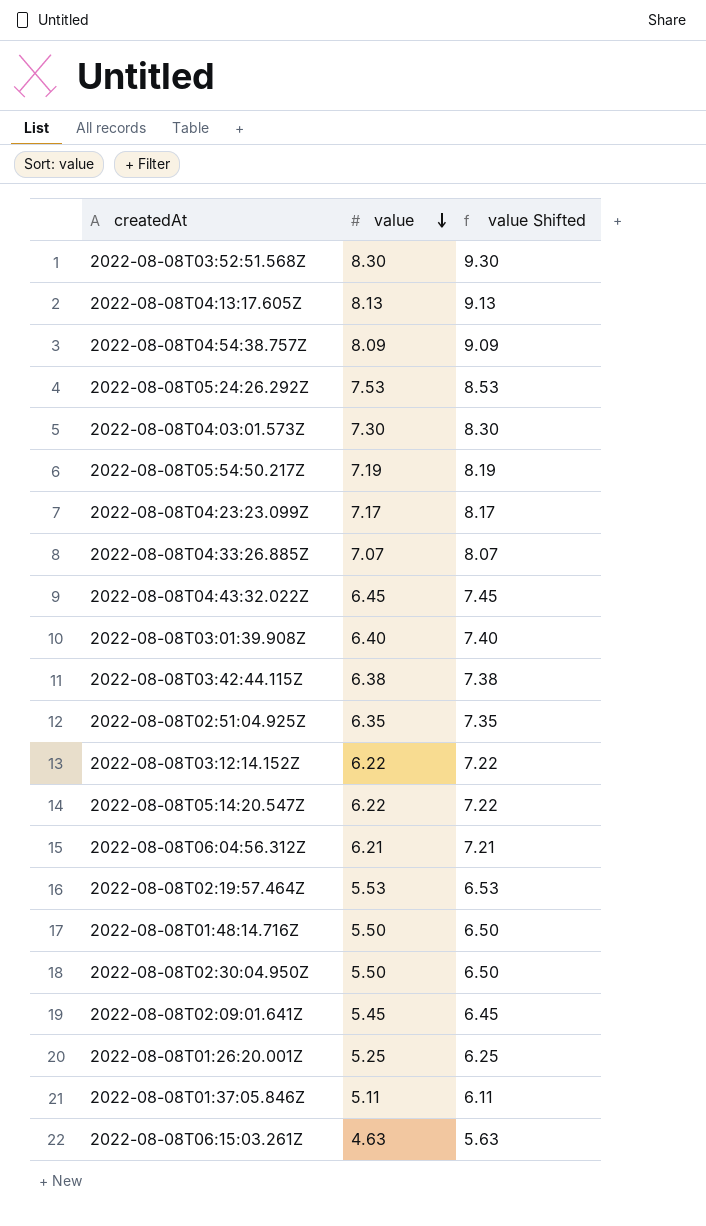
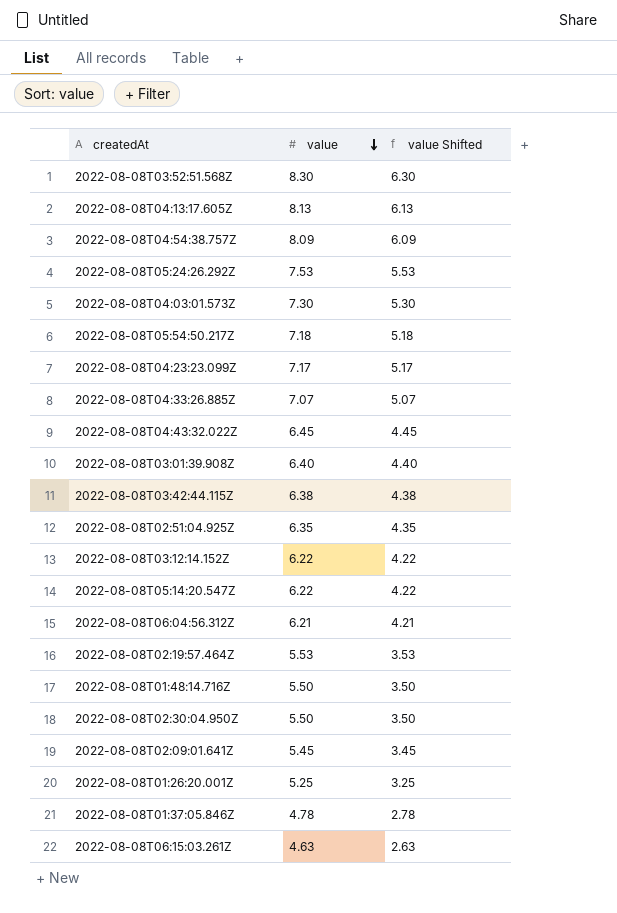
column value Shifted | formula: [value] + 1 -> [value] - 2
2022-08-08T05:54:50.217Z | value: 7.19 -> 7.18
2022-08-08T01:37:05.846Z | value: 5.11 -> 4.78

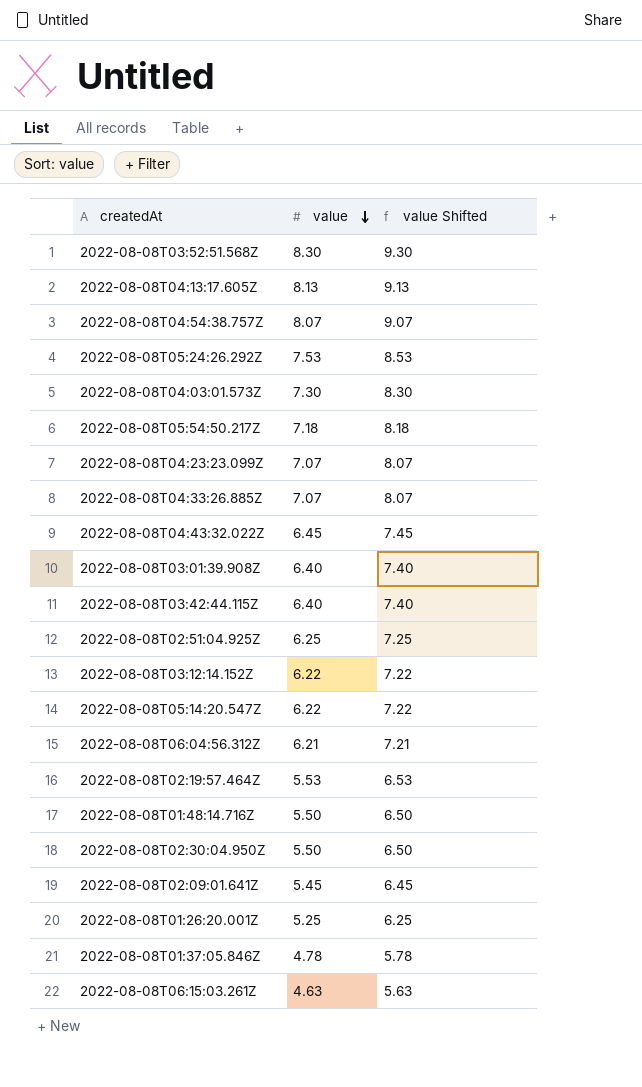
column value Shifted | formula: [value] - 2 -> [value] + 1
2022-08-08T04:54:38.757Z | value: 8.09 -> 8.07
2022-08-08T04:23:23.099Z | value: 7.17 -> 7.07
2022-08-08T03:42:44.115Z | value: 6.38 -> 6.40
2022-08-08T02:51:04.925Z | value: 6.35 -> 6.25

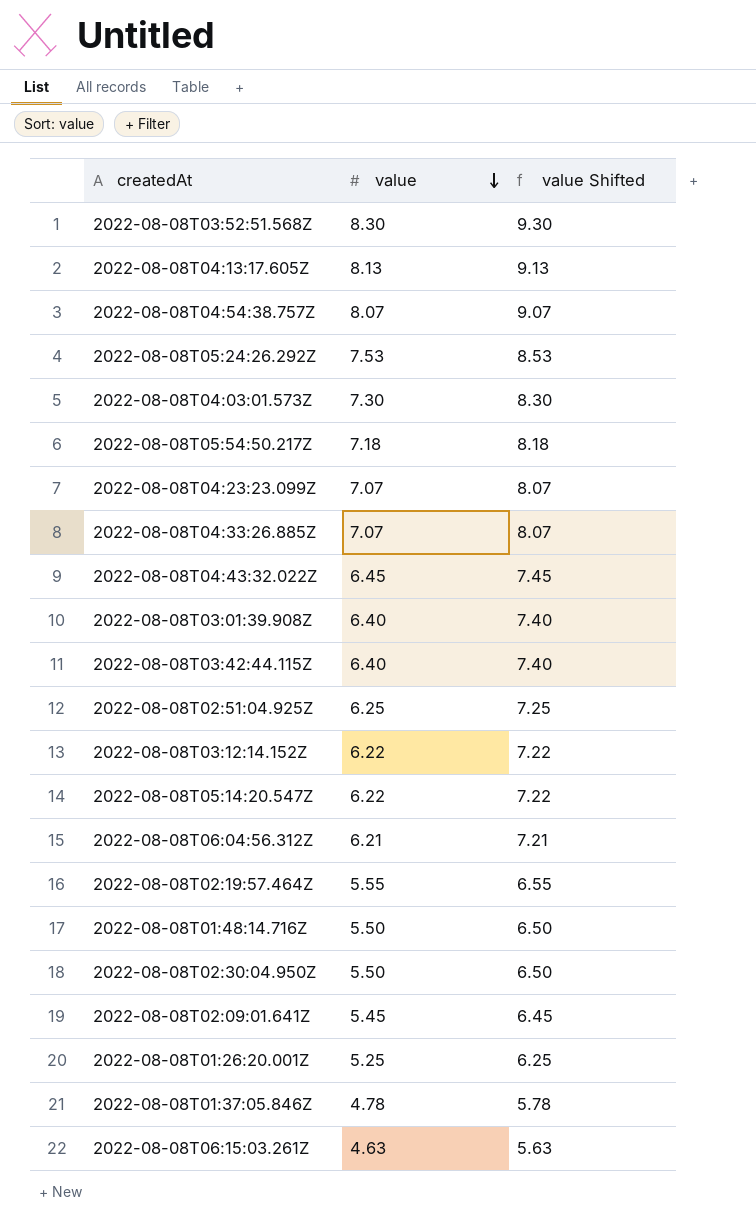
2022-08-08T02:19:57.464Z | value: 5.53 -> 5.55
2022-08-08T02:19:57.464Z | value Shifted: 6.53 -> 6.55

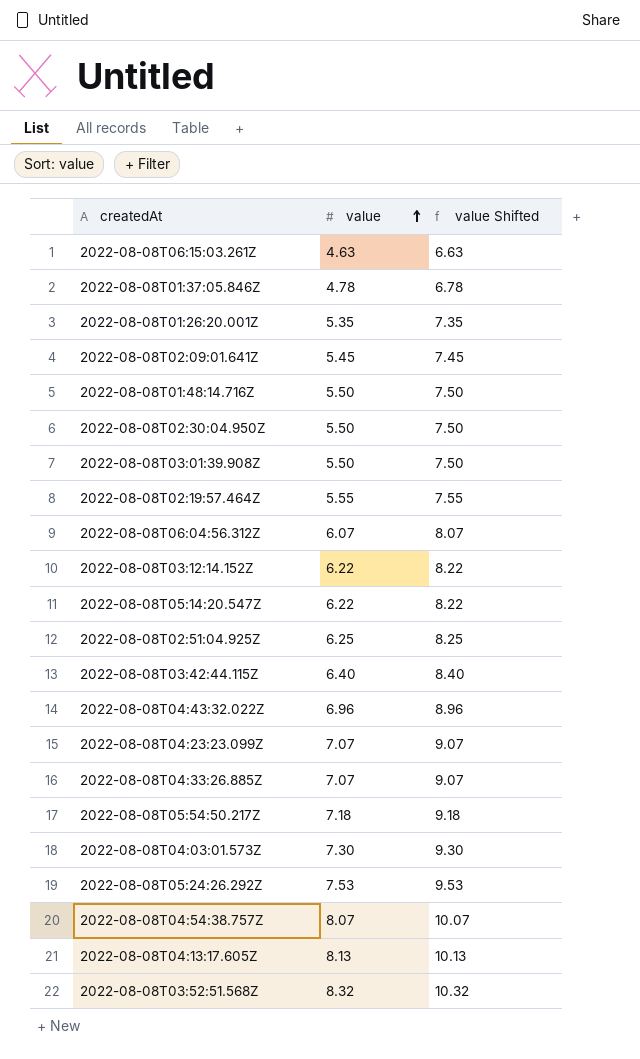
row order: value descending -> value ascending
column value Shifted | formula: [value] + 1 -> [value] + 2
2022-08-08T01:26:20.001Z | value: 5.25 -> 5.35
2022-08-08T03:01:39.908Z | value: 6.40 -> 5.50
2022-08-08T06:04:56.312Z | value: 6.21 -> 6.07
2022-08-08T04:43:32.022Z | value: 6.45 -> 6.96
2022-08-08T03:52:51.568Z | value: 8.30 -> 8.32

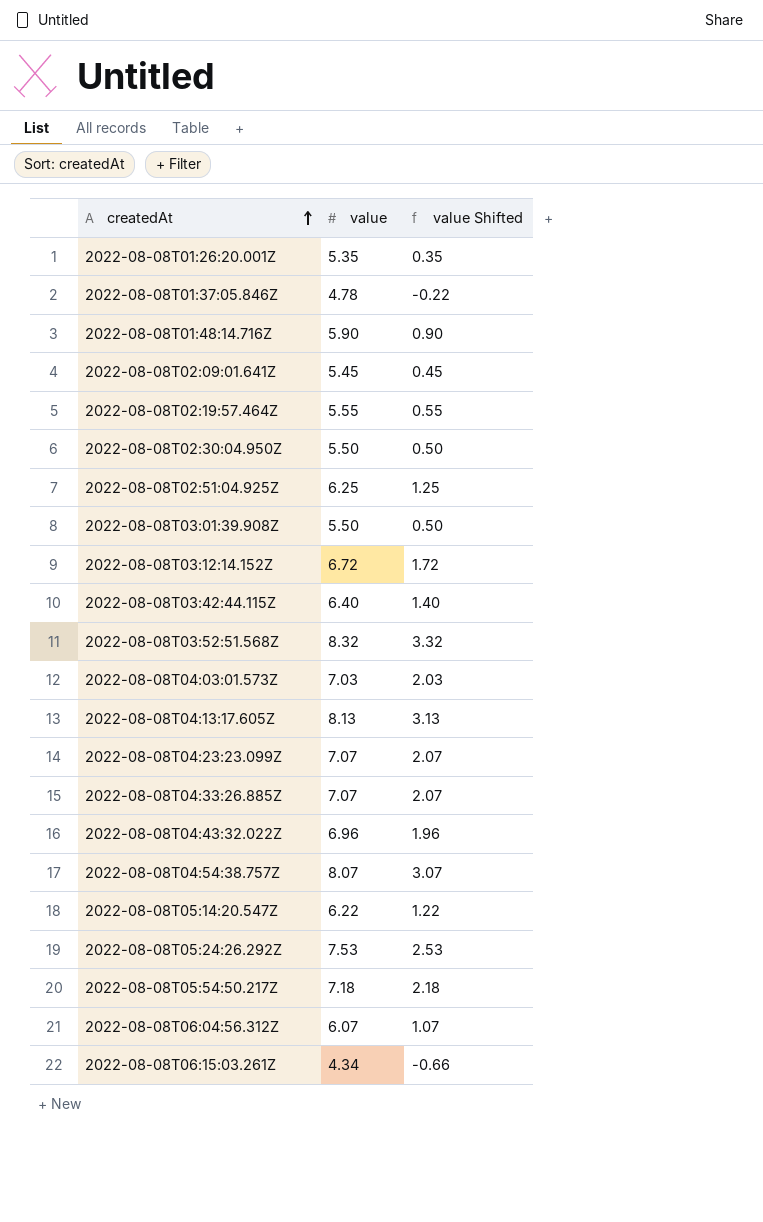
row order: value ascending -> createdAt ascending
column value Shifted | formula: [value] + 2 -> [value] - 5
2022-08-08T01:48:14.716Z | value: 5.50 -> 5.90
2022-08-08T03:12:14.152Z | value: 6.22 -> 6.72
2022-08-08T04:03:01.573Z | value: 7.30 -> 7.03
2022-08-08T06:15:03.261Z | value: 4.63 -> 4.34

